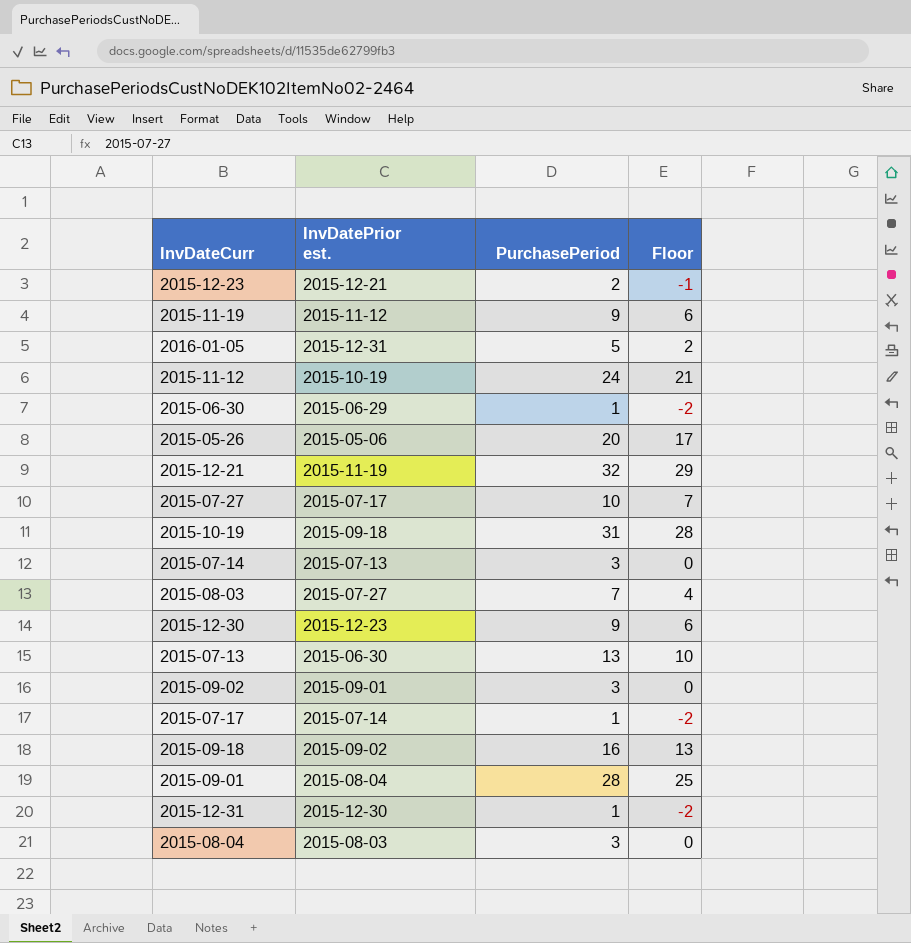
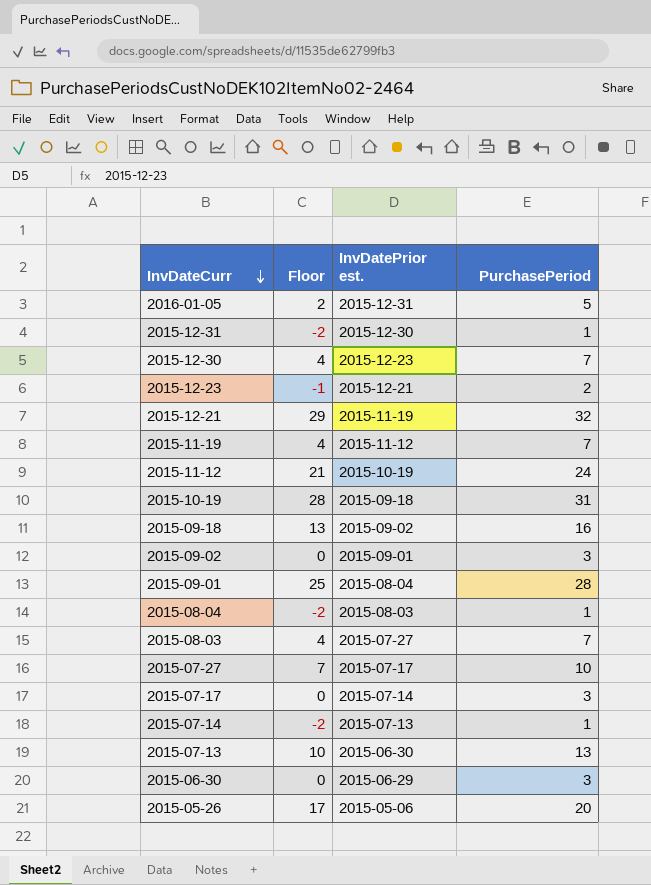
row order: none -> InvDateCurr descending
column Floor | position: 4 -> 2
2015-12-30 | Floor: 6 -> 4
2015-12-30 | PurchasePeriod: 9 -> 7
2015-11-19 | Floor: 6 -> 4
2015-11-19 | PurchasePeriod: 9 -> 7
2015-08-04 | Floor: 0 -> -2
2015-08-04 | PurchasePeriod: 3 -> 1
2015-07-17 | Floor: -2 -> 0
2015-07-17 | PurchasePeriod: 1 -> 3
2015-07-14 | Floor: 0 -> -2
2015-07-14 | PurchasePeriod: 3 -> 1
2015-06-30 | Floor: -2 -> 0
2015-06-30 | PurchasePeriod: 1 -> 3

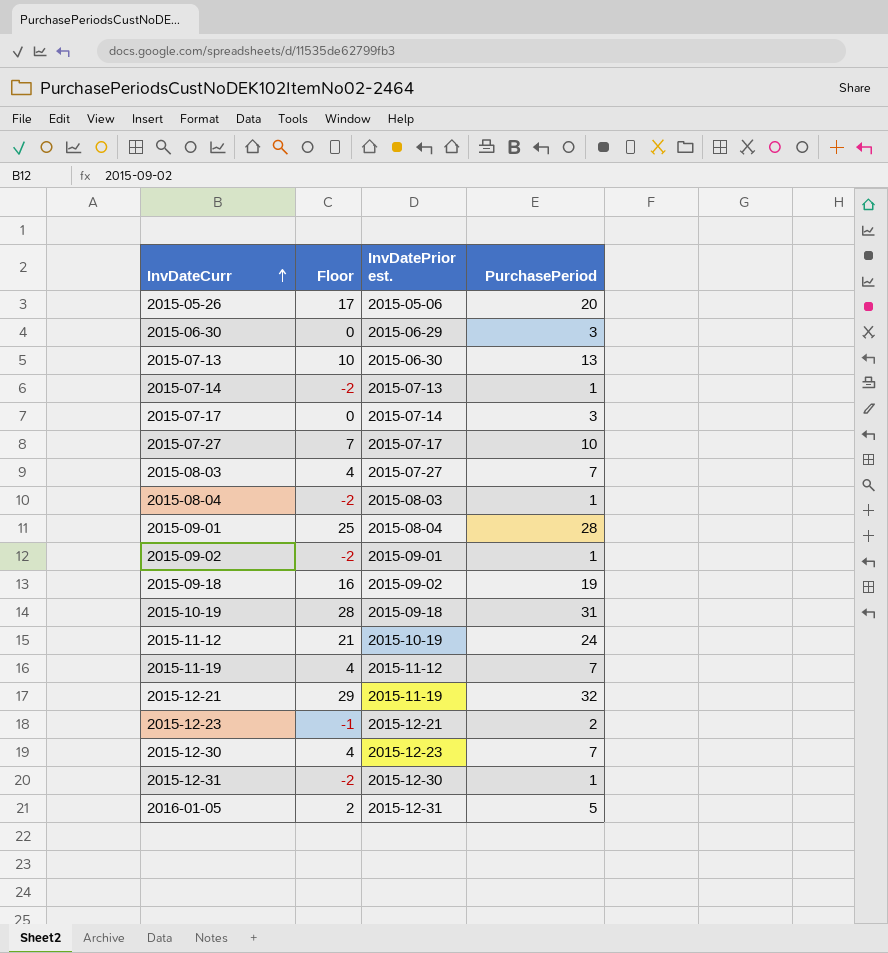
row order: InvDateCurr descending -> InvDateCurr ascending
2015-09-02 | Floor: 0 -> -2
2015-09-02 | PurchasePeriod: 3 -> 1
2015-09-18 | Floor: 13 -> 16
2015-09-18 | PurchasePeriod: 16 -> 19

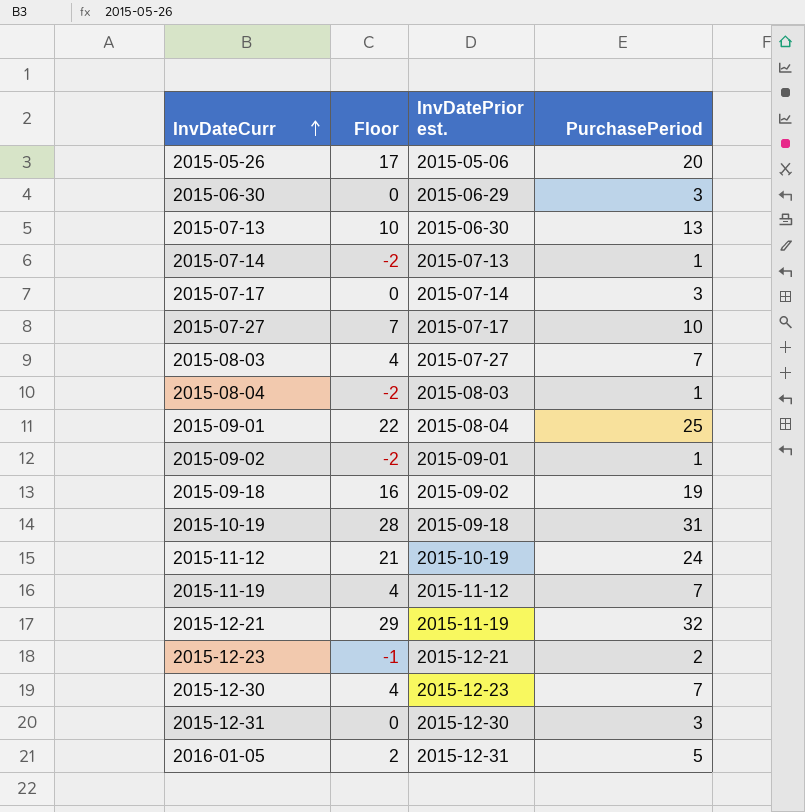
2015-09-01 | Floor: 25 -> 22
2015-09-01 | PurchasePeriod: 28 -> 25
2015-12-31 | Floor: -2 -> 0
2015-12-31 | PurchasePeriod: 1 -> 3

